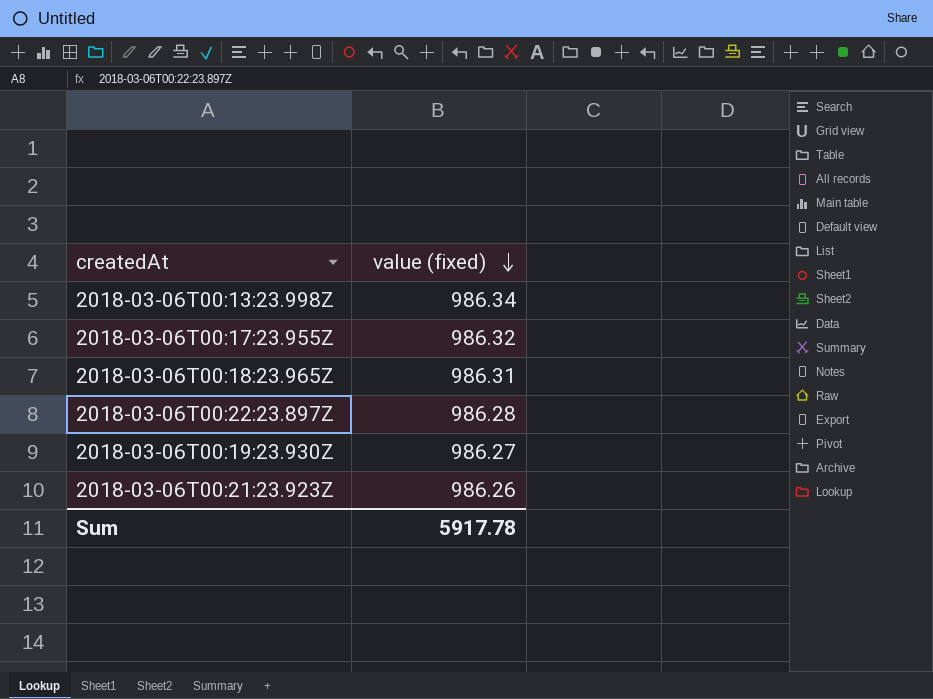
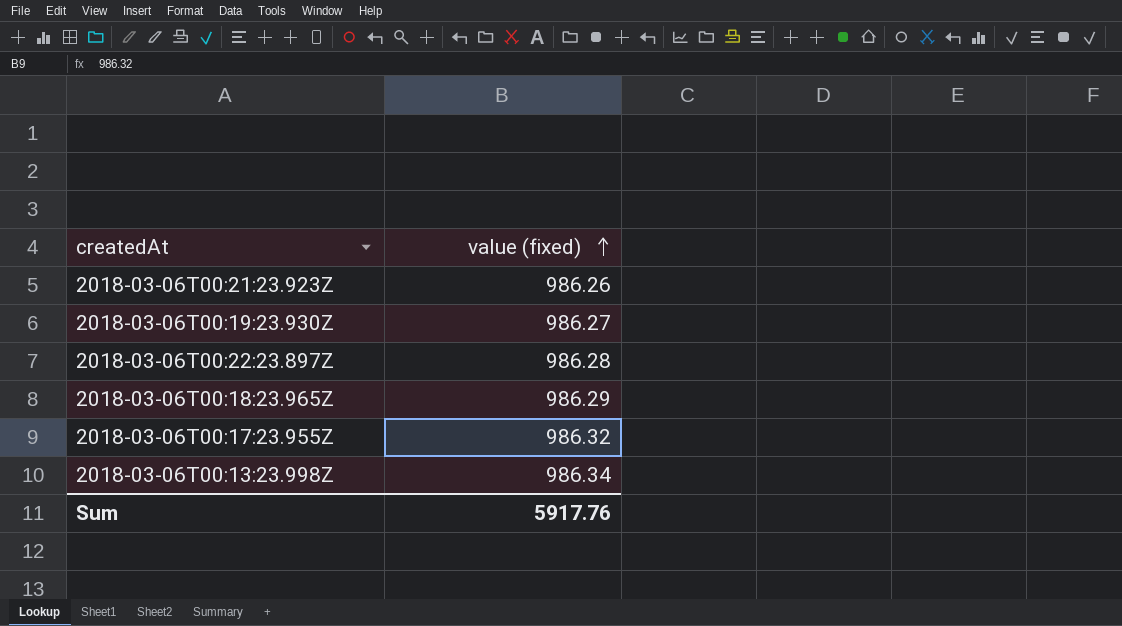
row order: value (fixed) descending -> value (fixed) ascending
2018-03-06T00:18:23.965Z | value (fixed): 986.31 -> 986.29
Sum | value (fixed): 5917.78 -> 5917.76

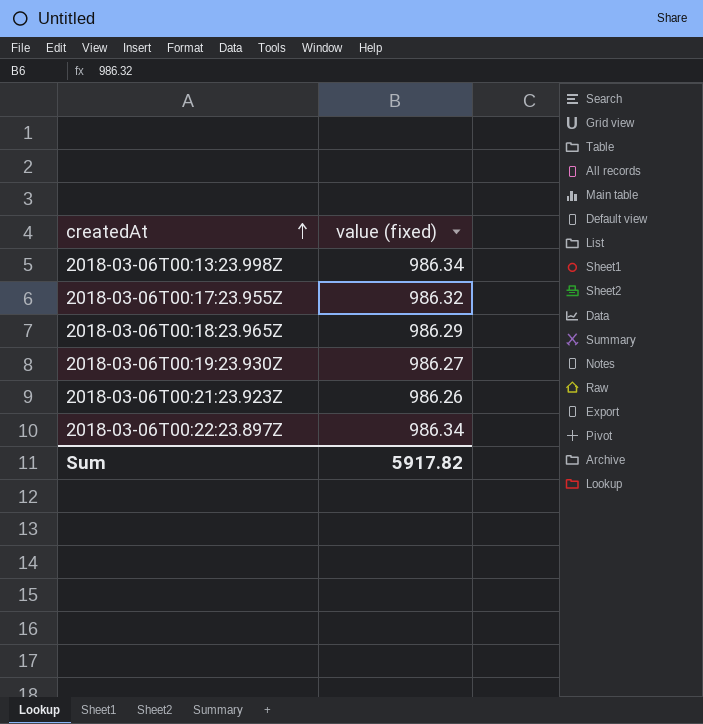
row order: value (fixed) ascending -> createdAt ascending
2018-03-06T00:22:23.897Z | value (fixed): 986.28 -> 986.34
Sum | value (fixed): 5917.76 -> 5917.82

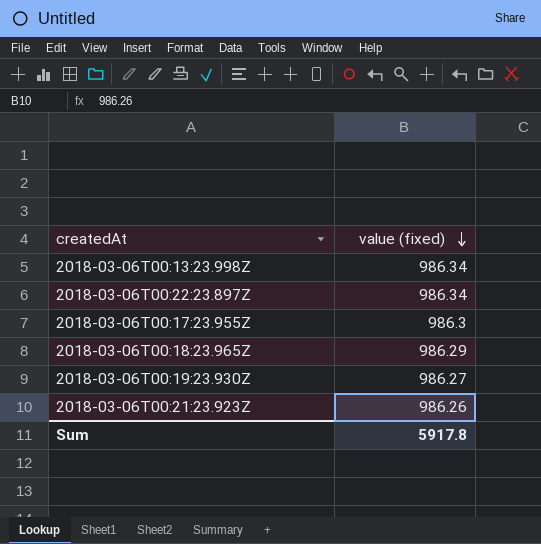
row order: createdAt ascending -> value (fixed) descending
2018-03-06T00:17:23.955Z | value (fixed): 986.32 -> 986.3
Sum | value (fixed): 5917.82 -> 5917.8

